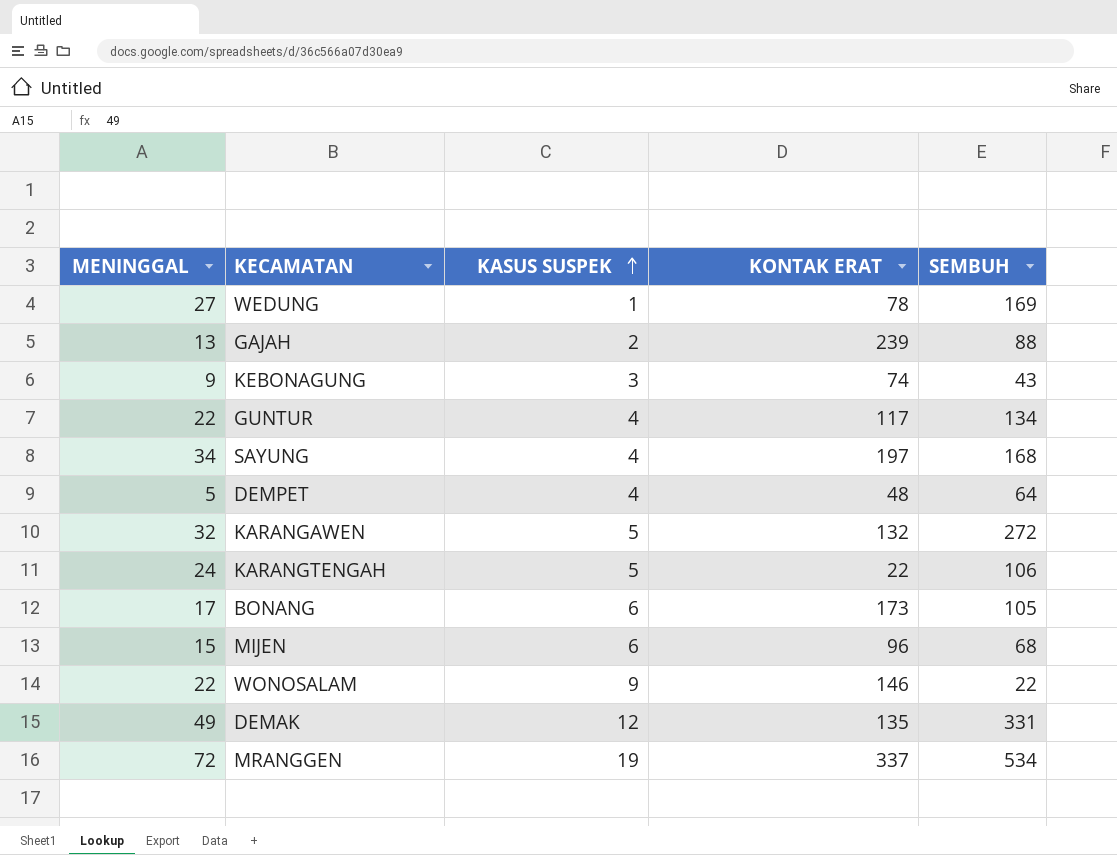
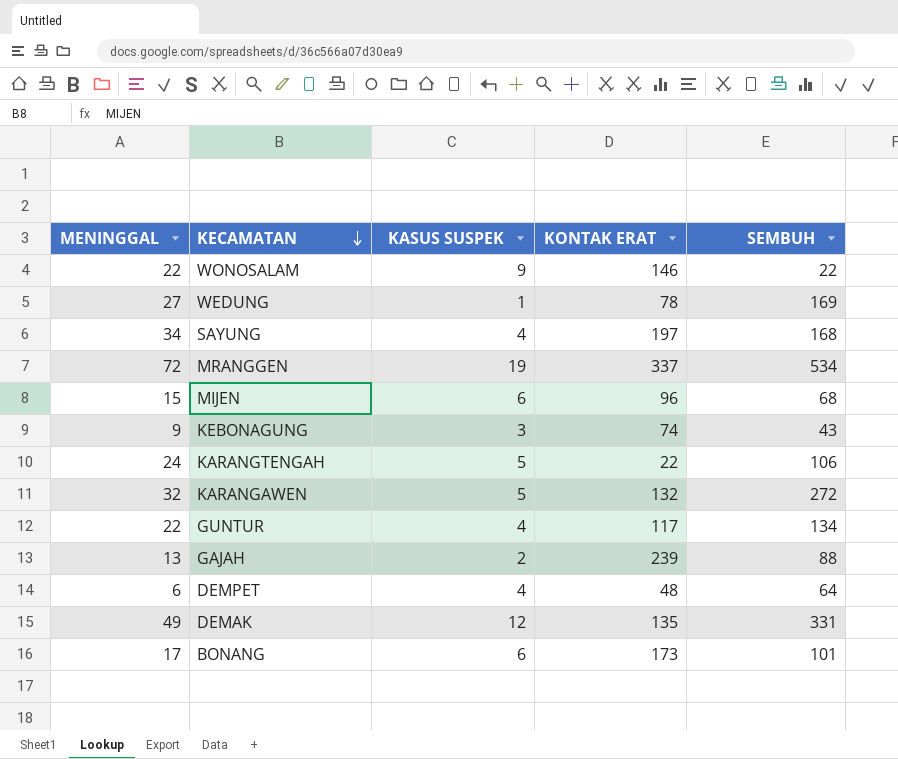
row order: KASUS SUSPEK ascending -> KECAMATAN descending
DEMPET | MENINGGAL: 5 -> 6
BONANG | SEMBUH: 105 -> 101

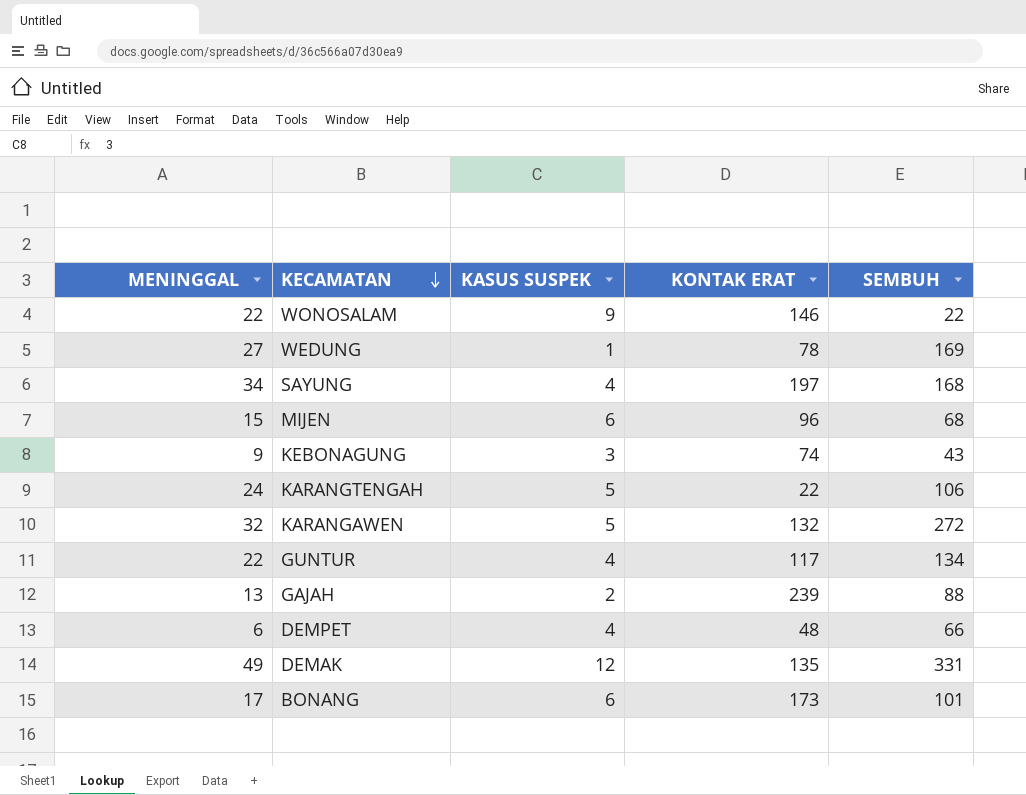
row MRANGGEN: 72 | 19 | 337 | 534 -> none
DEMPET | SEMBUH: 64 -> 66

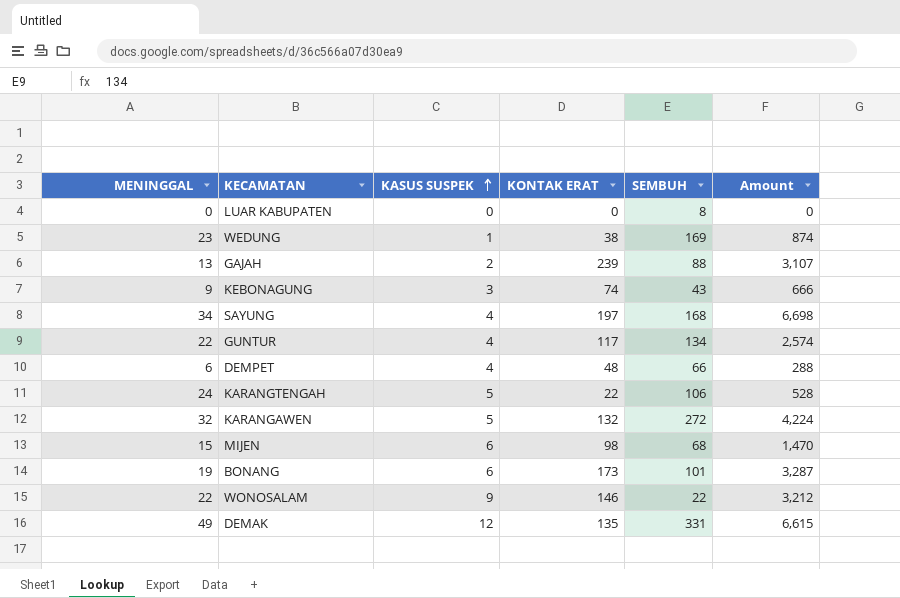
row order: KECAMATAN descending -> KASUS SUSPEK ascending
column Amount | formula: none -> [MENINGGAL] * [KONTAK ERAT]
row LUAR KABUPATEN: none -> 0 | 0 | 0 | 8 | 0
WEDUNG | MENINGGAL: 27 -> 23
WEDUNG | KONTAK ERAT: 78 -> 38
MIJEN | KONTAK ERAT: 96 -> 98
BONANG | MENINGGAL: 17 -> 19

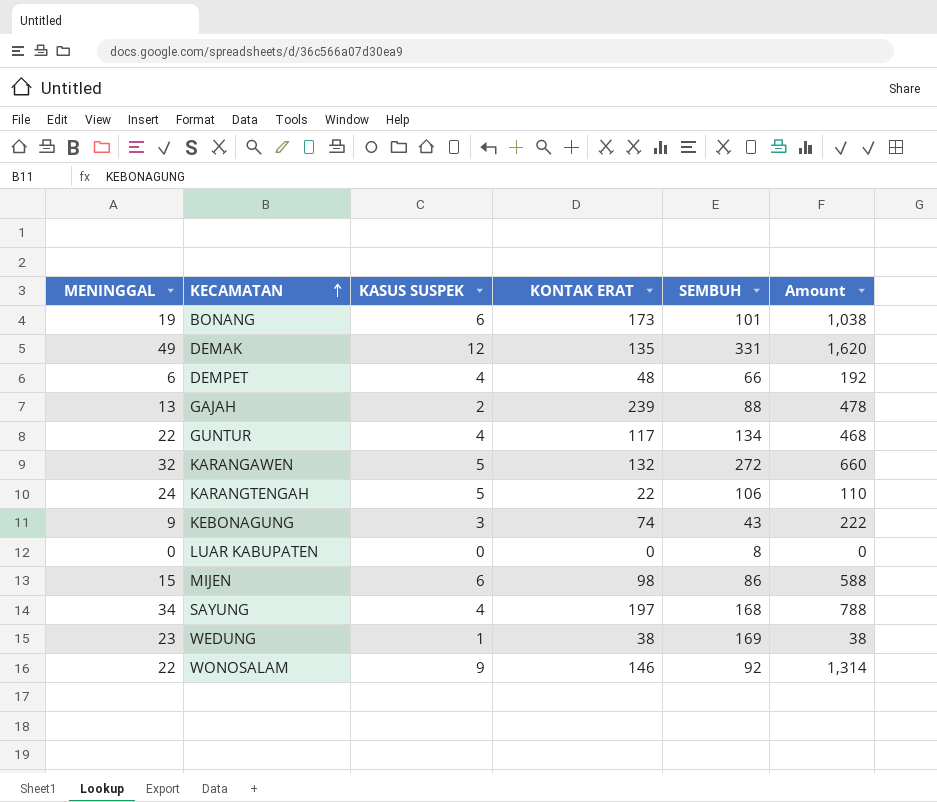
row order: KASUS SUSPEK ascending -> KECAMATAN ascending
column Amount | formula: [MENINGGAL] * [KONTAK ERAT] -> [KASUS SUSPEK] * [KONTAK ERAT]
MIJEN | SEMBUH: 68 -> 86
WONOSALAM | SEMBUH: 22 -> 92

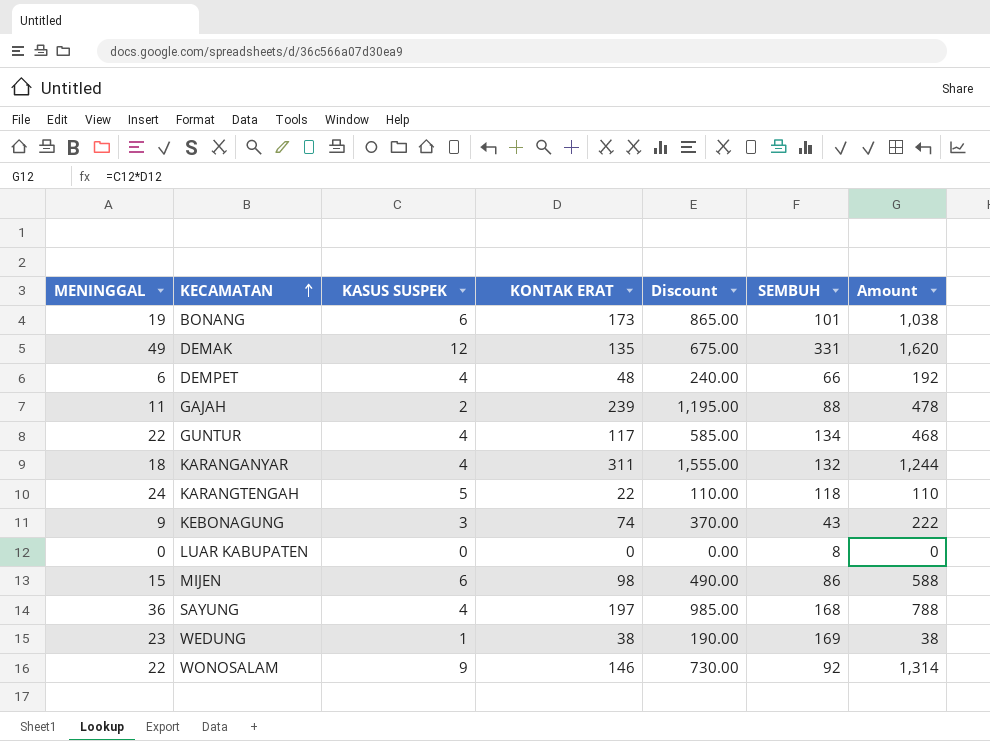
column Discount | formula: none -> [KONTAK ERAT] * 5
row KARANGAWEN: 32 | 5 | 132 | 272 | 660 -> none
GAJAH | MENINGGAL: 13 -> 11
row KARANGANYAR: none -> 18 | 4 | 311 | 1,555.00 | 132 | 1,244
KARANGTENGAH | SEMBUH: 106 -> 118
SAYUNG | MENINGGAL: 34 -> 36

